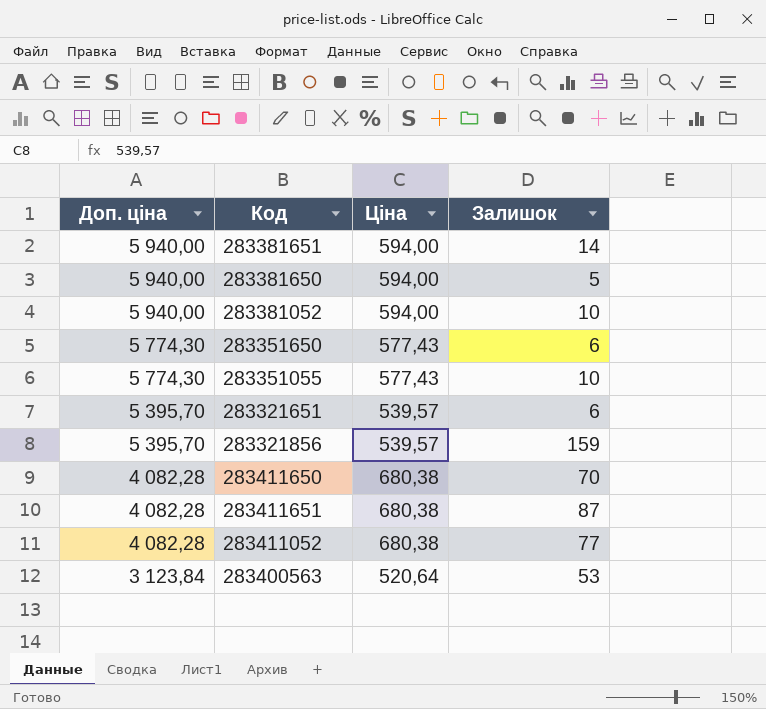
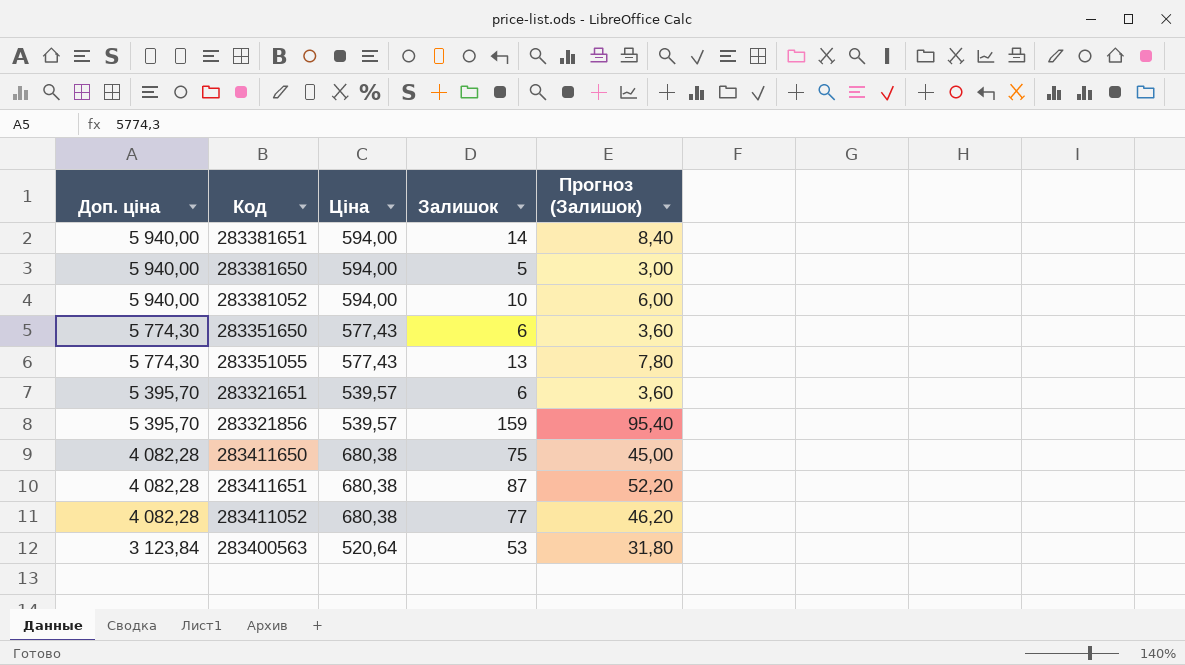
column Прогноз (Залишок) | formula: none -> [Залишок] * 0,6
283351055 | Залишок: 10 -> 13
283411650 | Залишок: 70 -> 75

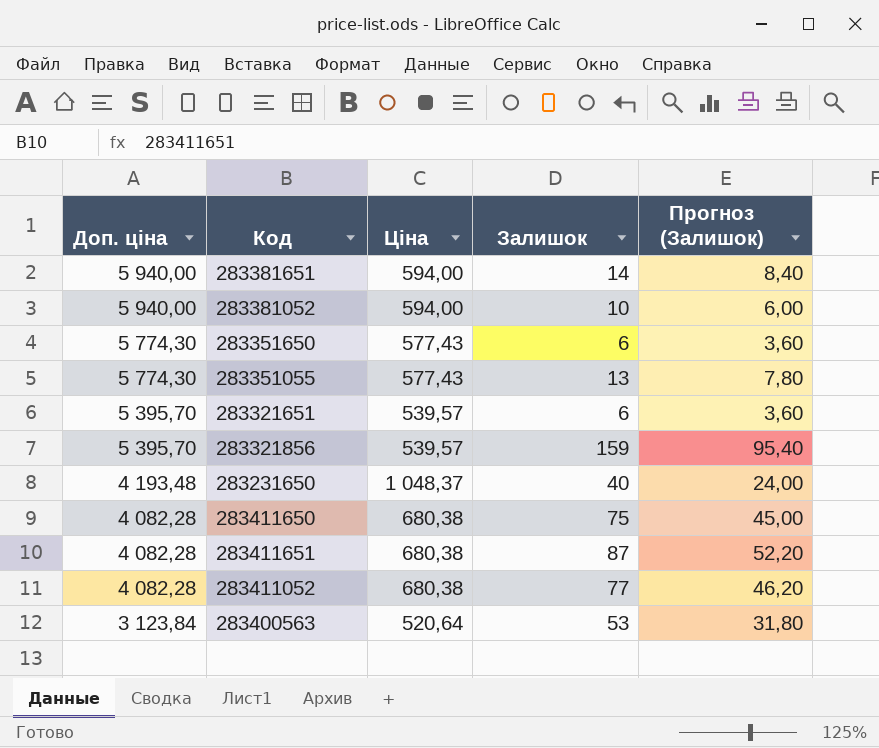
row 283381650: 5 940,00 | 594,00 | 5 | 3,00 -> none
row 283231650: none -> 4 193,48 | 1 048,37 | 40 | 24,00

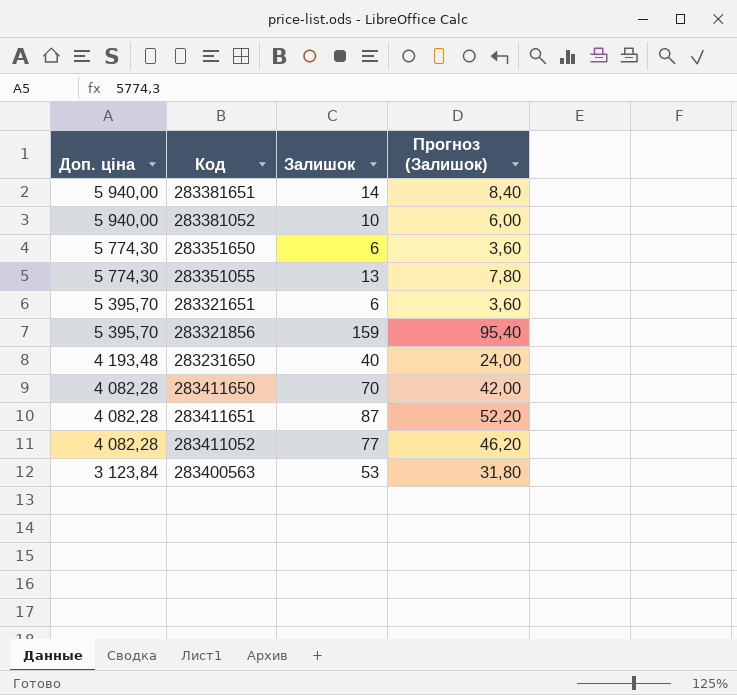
column Ціна | position: 3 -> none
283411650 | Залишок: 75 -> 70
283411650 | Прогноз (Залишок): 45,00 -> 42,00

